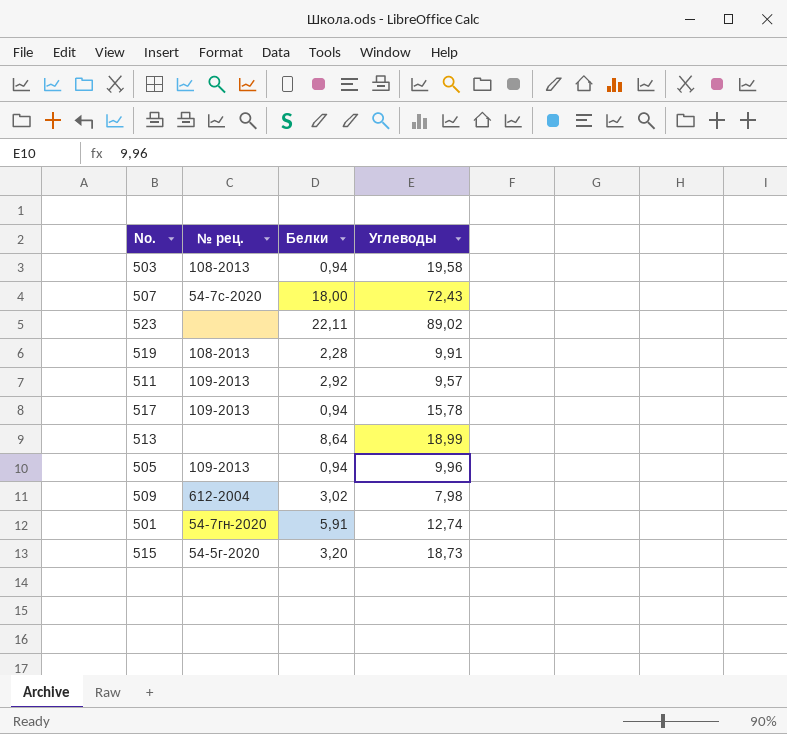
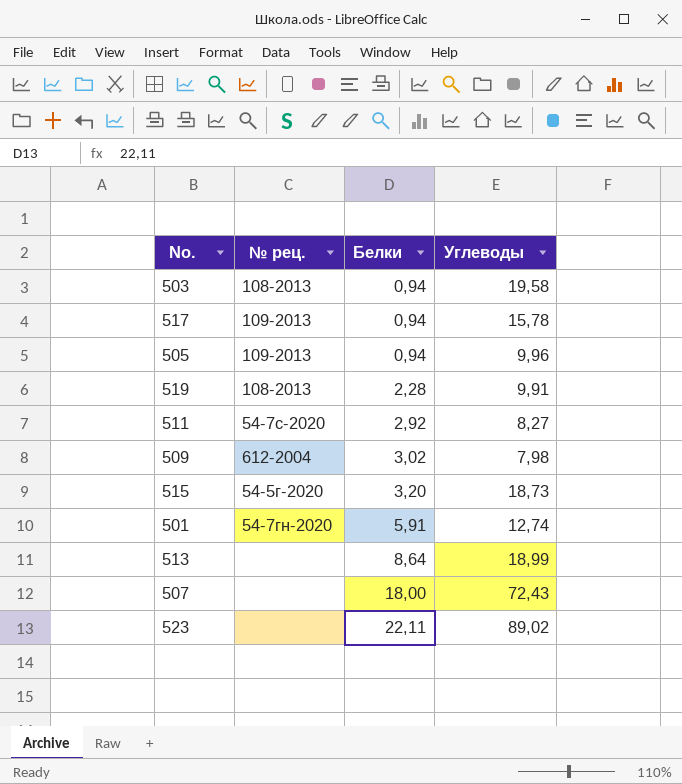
row order: none -> Белки ascending
511 | № рец.: 109-2013 -> 54-7с-2020
511 | Углеводы: 9,57 -> 8,27
507 | № рец.: 54-7с-2020 -> none

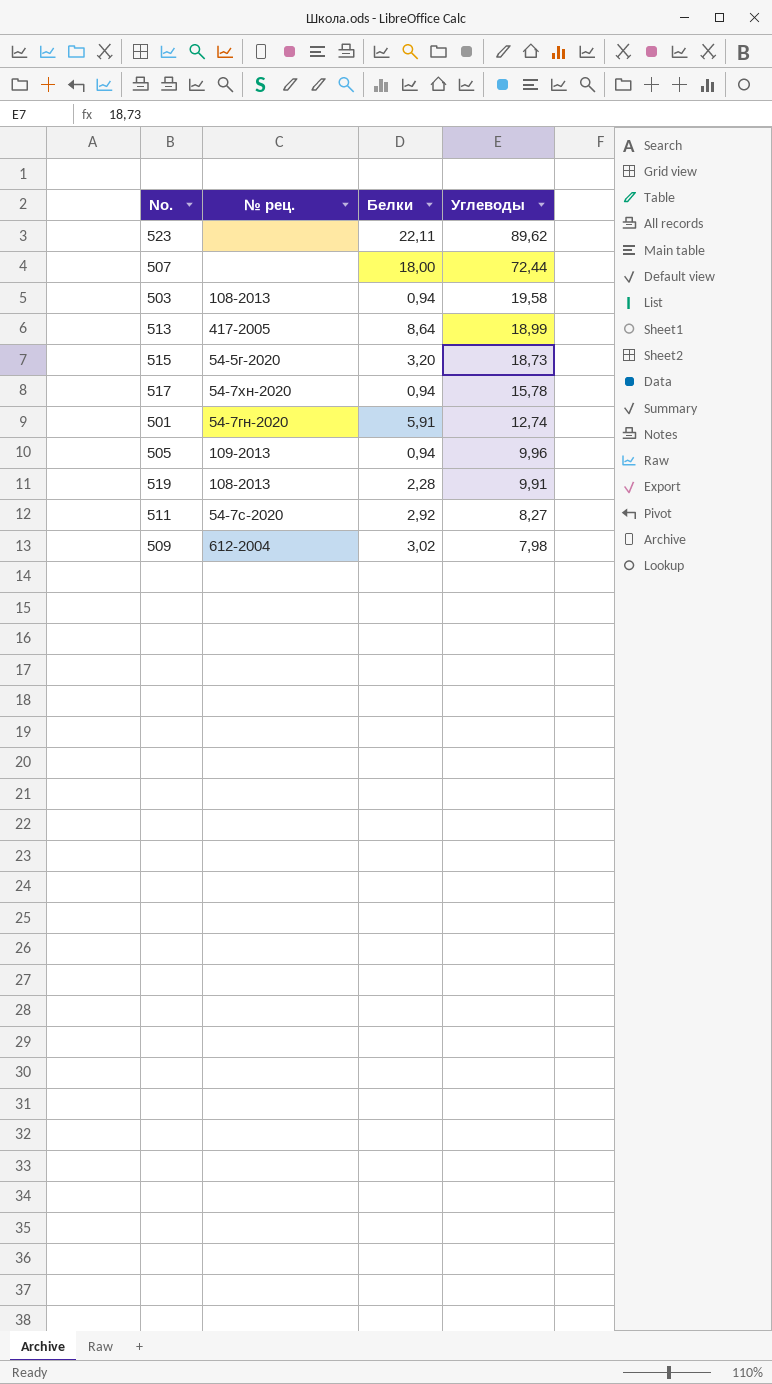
row order: Белки ascending -> Углеводы descending
523 | Углеводы: 89,02 -> 89,62
507 | Углеводы: 72,43 -> 72,44
513 | № рец.: none -> 417-2005
517 | № рец.: 109-2013 -> 54-7хн-2020

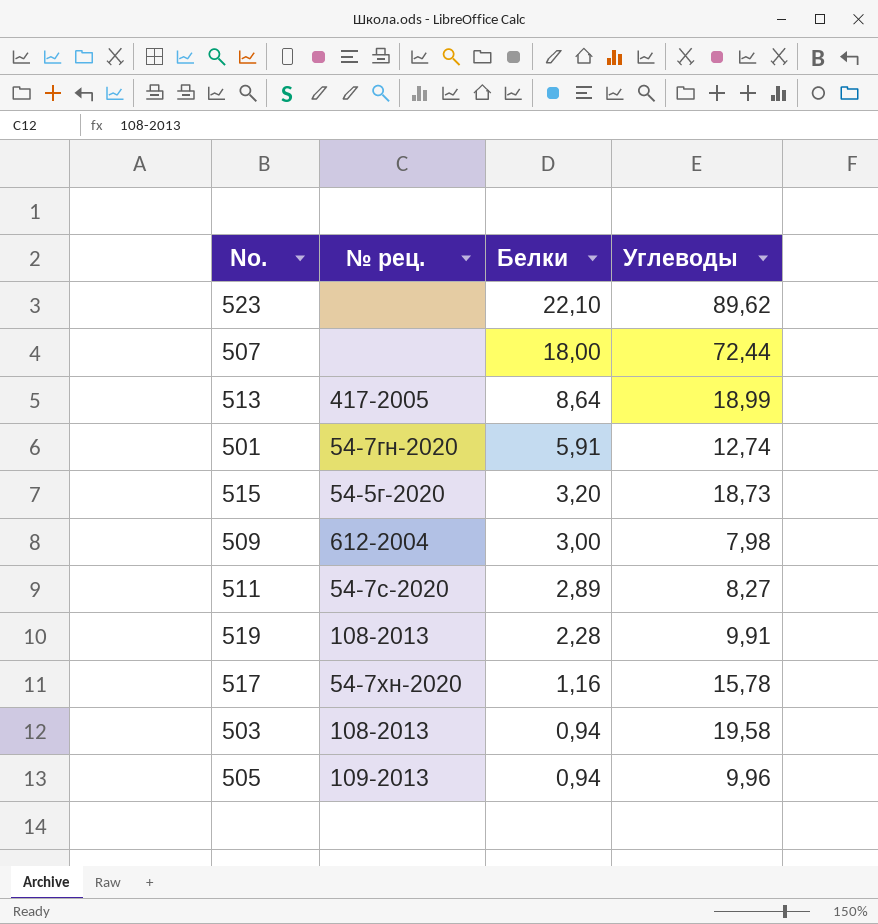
row order: Углеводы descending -> Белки descending
523 | Белки: 22,11 -> 22,10
509 | Белки: 3,02 -> 3,00
511 | Белки: 2,92 -> 2,89
517 | Белки: 0,94 -> 1,16

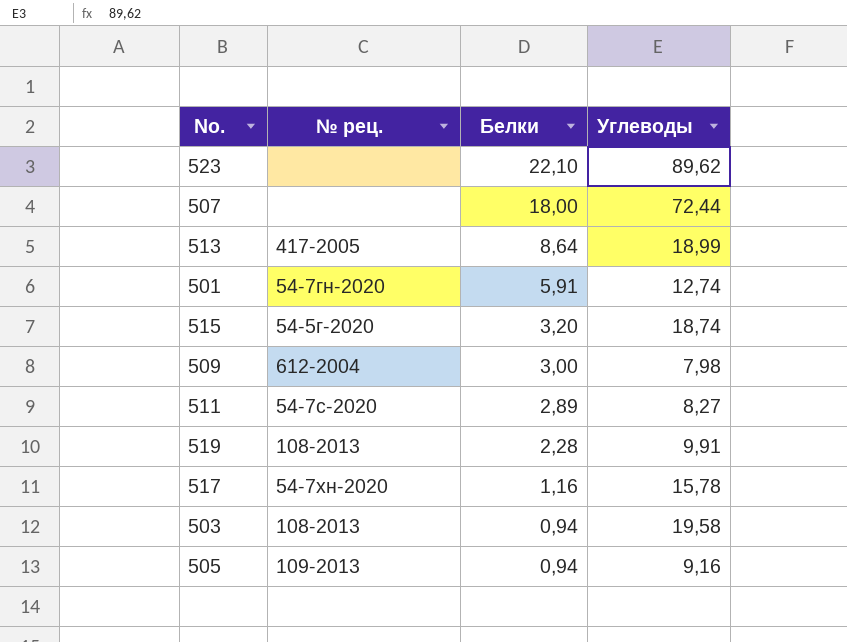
515 | Углеводы: 18,73 -> 18,74
505 | Углеводы: 9,96 -> 9,16

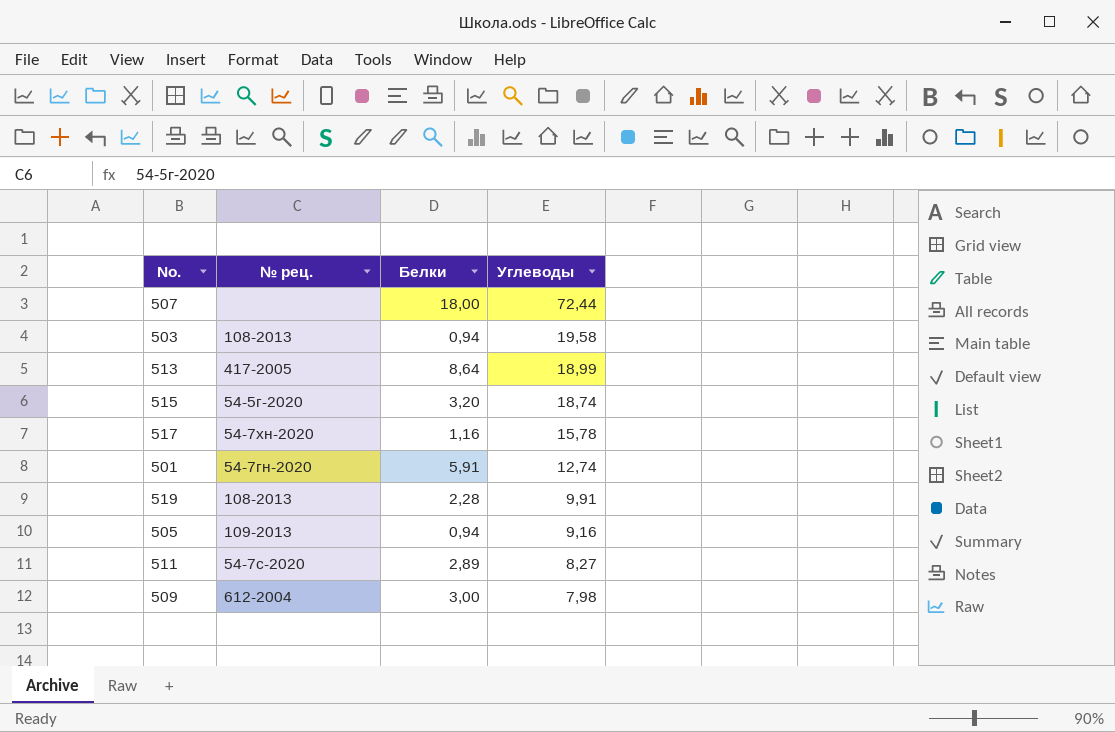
row order: Белки descending -> Углеводы descending
row 523: none | 22,10 | 89,62 -> none

